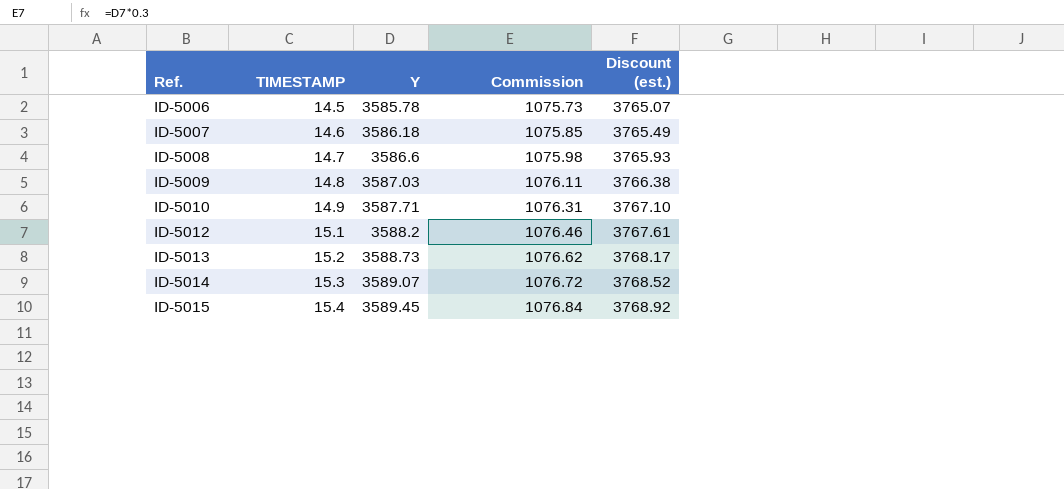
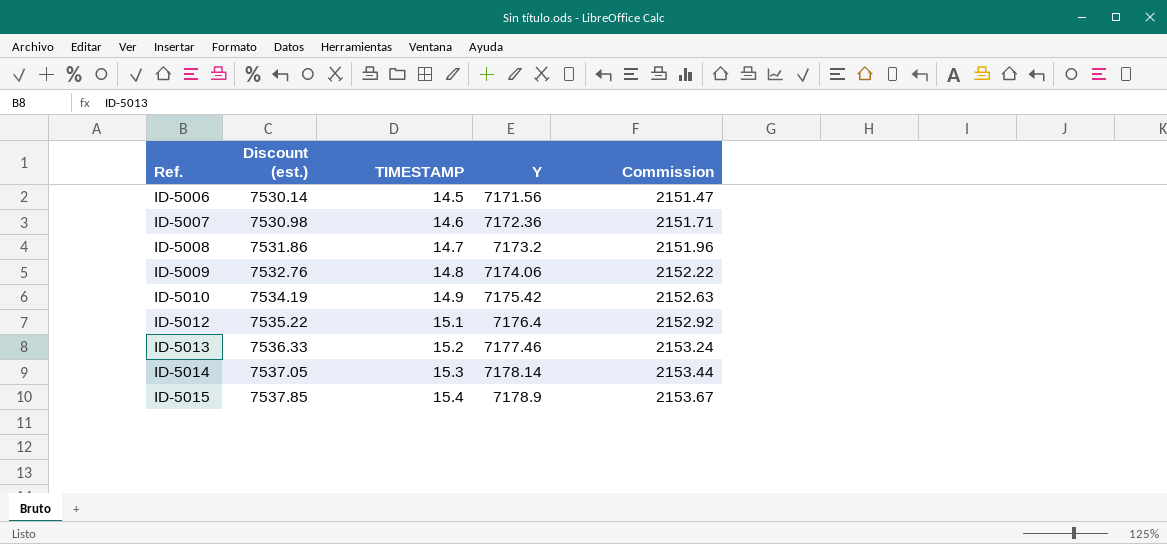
column Discount (est.) | position: 5 -> 2
ID-5006 | Discount (est.): 3765.07 -> 7530.14
ID-5006 | Y: 3585.78 -> 7171.56
ID-5006 | Commission: 1075.73 -> 2151.47
ID-5007 | Discount (est.): 3765.49 -> 7530.98
ID-5007 | Y: 3586.18 -> 7172.36
ID-5007 | Commission: 1075.85 -> 2151.71
ID-5008 | Discount (est.): 3765.93 -> 7531.86
ID-5008 | Y: 3586.6 -> 7173.2
ID-5008 | Commission: 1075.98 -> 2151.96
ID-5009 | Discount (est.): 3766.38 -> 7532.76
ID-5009 | Y: 3587.03 -> 7174.06
ID-5009 | Commission: 1076.11 -> 2152.22
ID-5010 | Discount (est.): 3767.10 -> 7534.19
ID-5010 | Y: 3587.71 -> 7175.42
ID-5010 | Commission: 1076.31 -> 2152.63
ID-5012 | Discount (est.): 3767.61 -> 7535.22
ID-5012 | Y: 3588.2 -> 7176.4
ID-5012 | Commission: 1076.46 -> 2152.92
ID-5013 | Discount (est.): 3768.17 -> 7536.33
ID-5013 | Y: 3588.73 -> 7177.46
ID-5013 | Commission: 1076.62 -> 2153.24
ID-5014 | Discount (est.): 3768.52 -> 7537.05
ID-5014 | Y: 3589.07 -> 7178.14
ID-5014 | Commission: 1076.72 -> 2153.44
ID-5015 | Discount (est.): 3768.92 -> 7537.85
ID-5015 | Y: 3589.45 -> 7178.9
ID-5015 | Commission: 1076.84 -> 2153.67

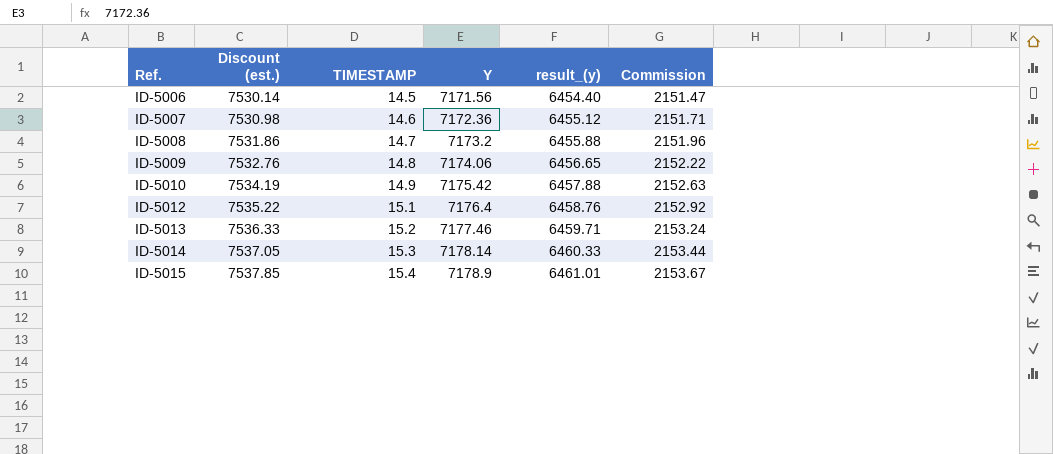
column result_(y) | formula: none -> [Y] * 0.9

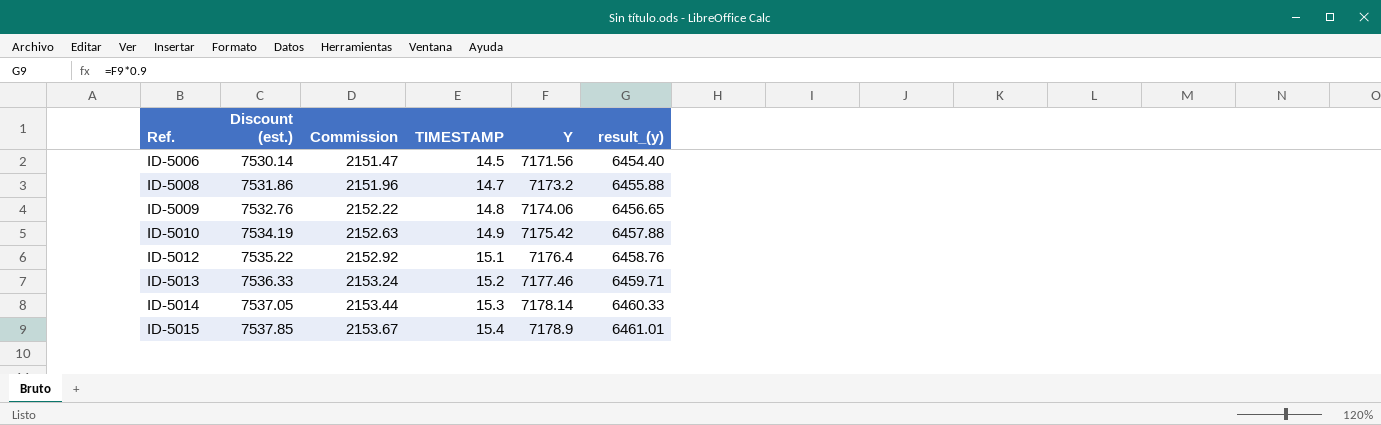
column Commission | position: 6 -> 3
row ID-5007: 7530.98 | 14.6 | 7172.36 | 6455.12 | 2151.71 -> none

